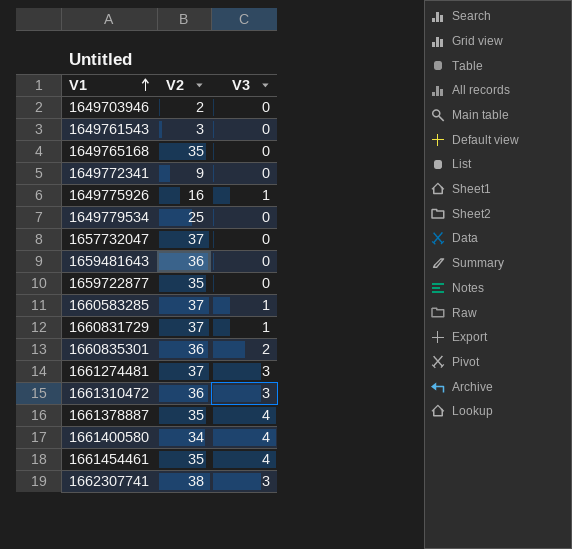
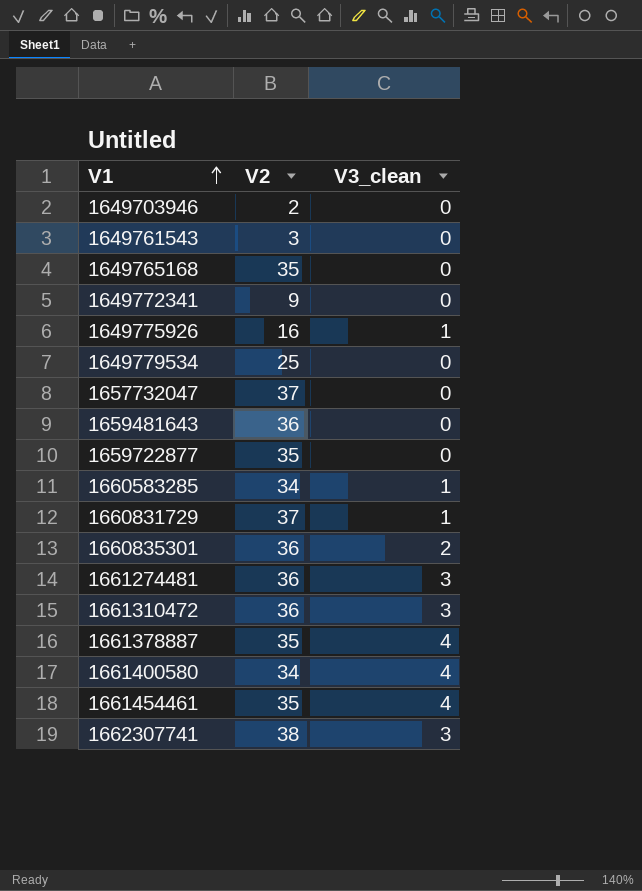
column name: V3 -> V3_clean
1660583285 | V2: 37 -> 34
1661274481 | V2: 37 -> 36

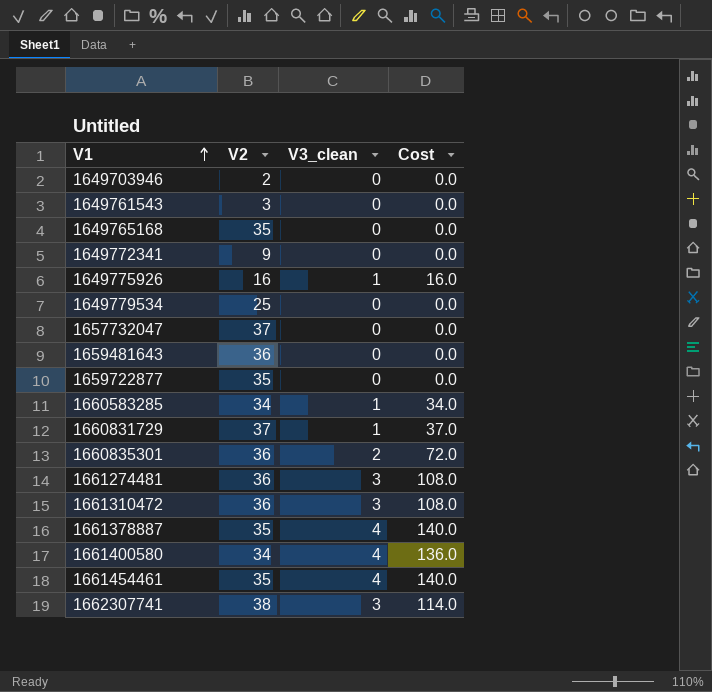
column Cost | formula: none -> [V2] * [V3_clean]

